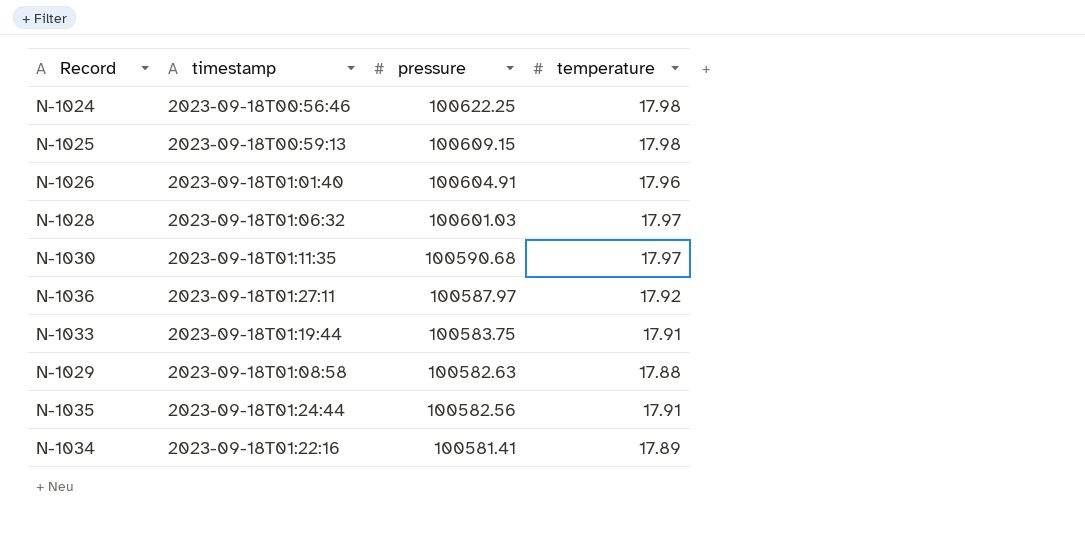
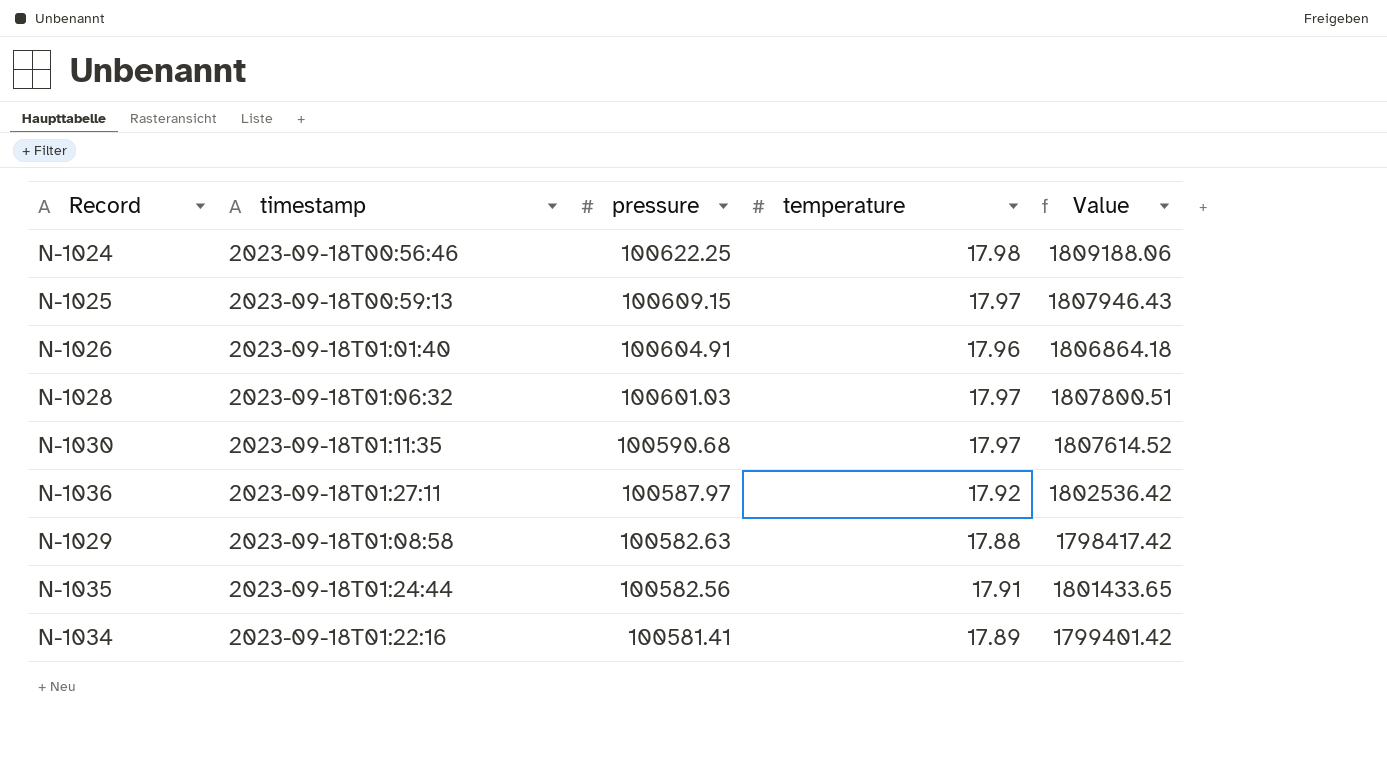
column Value | formula: none -> [pressure] * [temperature]
row N-1033: 2023-09-18T01:19:44 | 100583.75 | 17.91 -> none
N-1025 | temperature: 17.98 -> 17.97

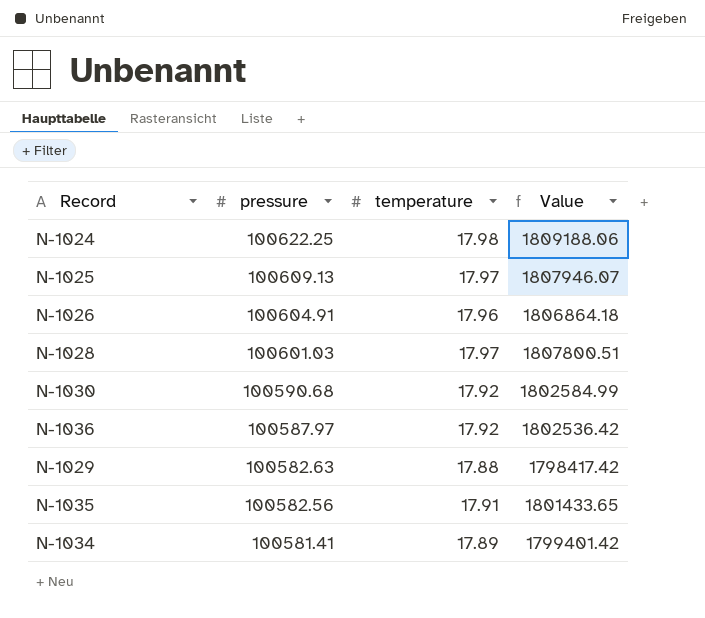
column timestamp | position: 2 -> none
N-1025 | pressure: 100609.15 -> 100609.13
N-1025 | Value: 1807946.43 -> 1807946.07
N-1030 | temperature: 17.97 -> 17.92
N-1030 | Value: 1807614.52 -> 1802584.99

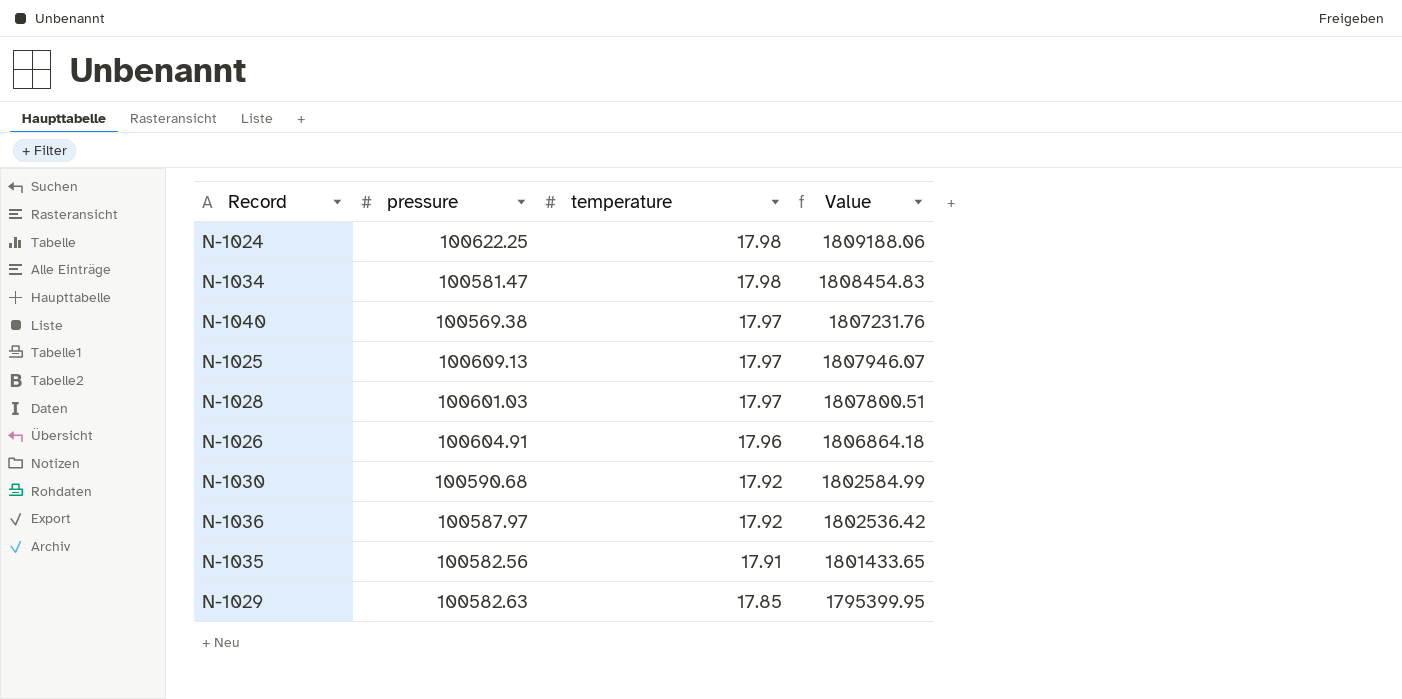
row order: pressure descending -> temperature descending
N-1034 | pressure: 100581.41 -> 100581.47
N-1034 | temperature: 17.89 -> 17.98
N-1034 | Value: 1799401.42 -> 1808454.83
row N-1040: none -> 100569.38 | 17.97 | 1807231.76
N-1029 | temperature: 17.88 -> 17.85
N-1029 | Value: 1798417.42 -> 1795399.95

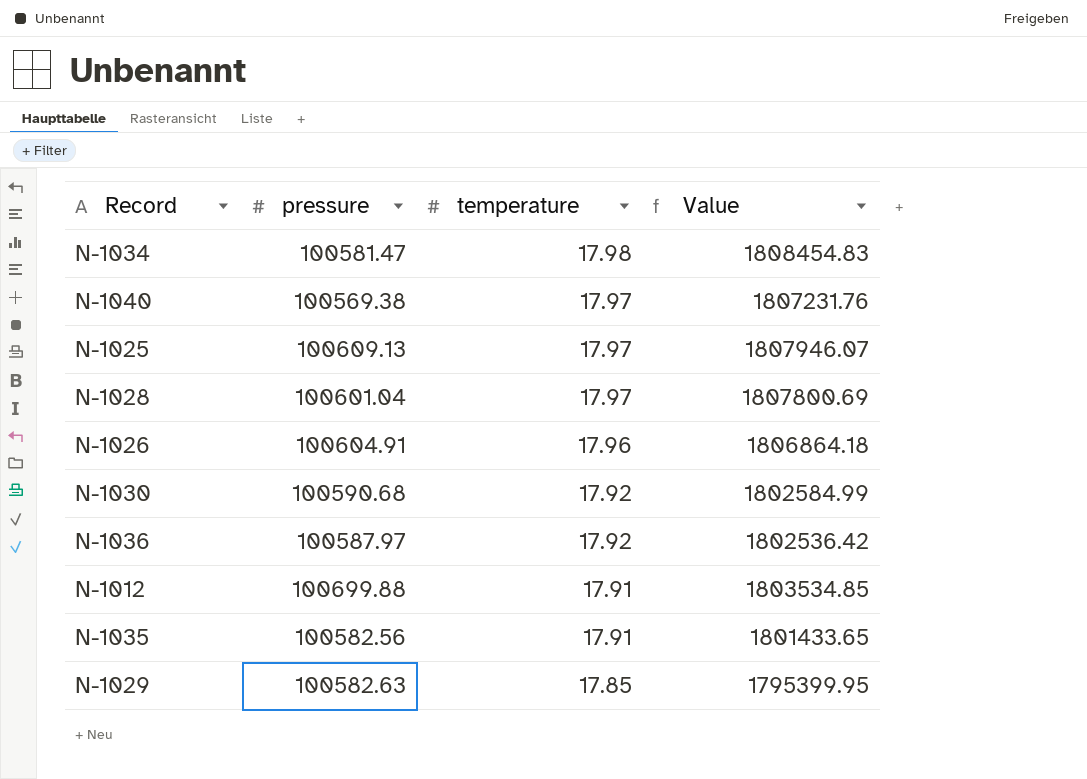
row N-1024: 100622.25 | 17.98 | 1809188.06 -> none
N-1028 | pressure: 100601.03 -> 100601.04
N-1028 | Value: 1807800.51 -> 1807800.69
row N-1012: none -> 100699.88 | 17.91 | 1803534.85

